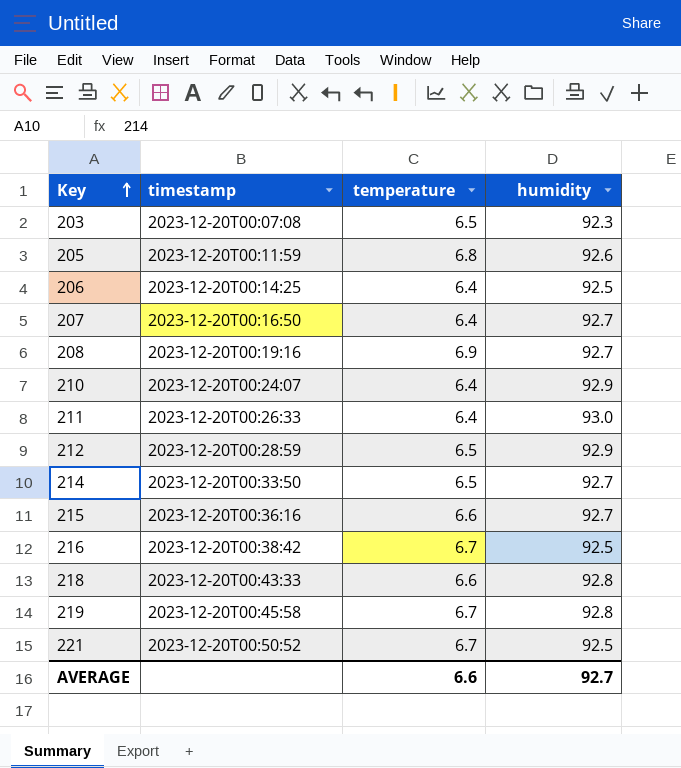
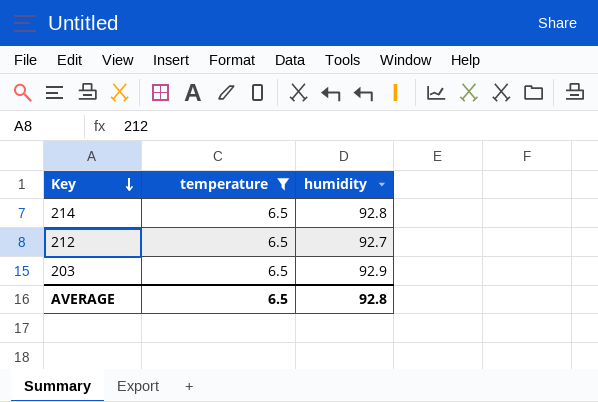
filter: none -> temperature = 6.5
row order: Key ascending -> Key descending
column timestamp | position: 2 -> none
214 | humidity: 92.7 -> 92.8
212 | humidity: 92.9 -> 92.7
203 | humidity: 92.3 -> 92.9
AVERAGE | temperature: 6.6 -> 6.5
AVERAGE | humidity: 92.7 -> 92.8

